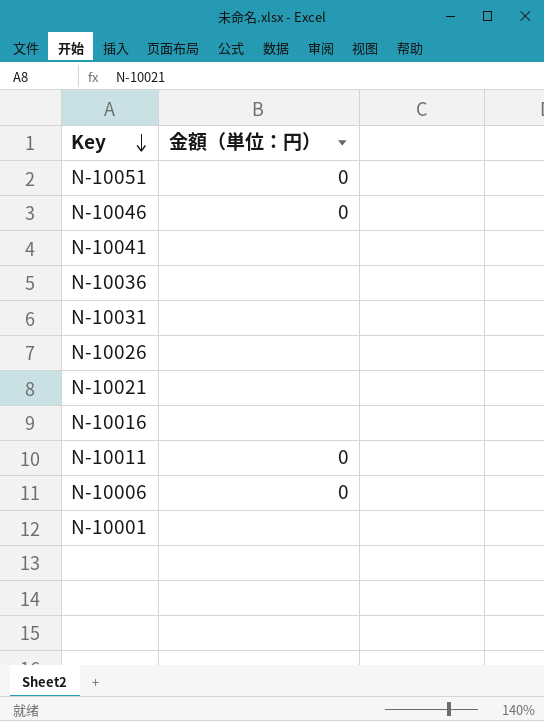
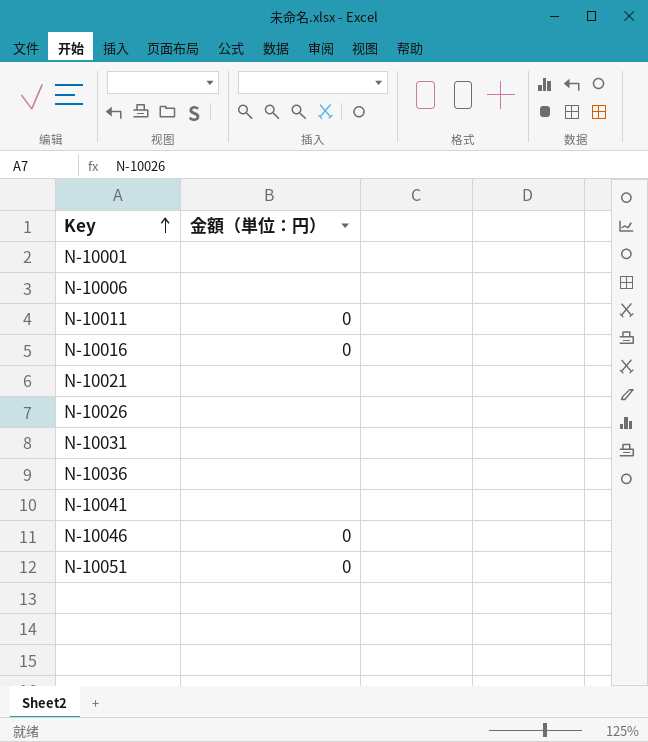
row order: Key descending -> Key ascending
N-10006 | 金額（単位：円）: 0 -> none
N-10016 | 金額（単位：円）: none -> 0

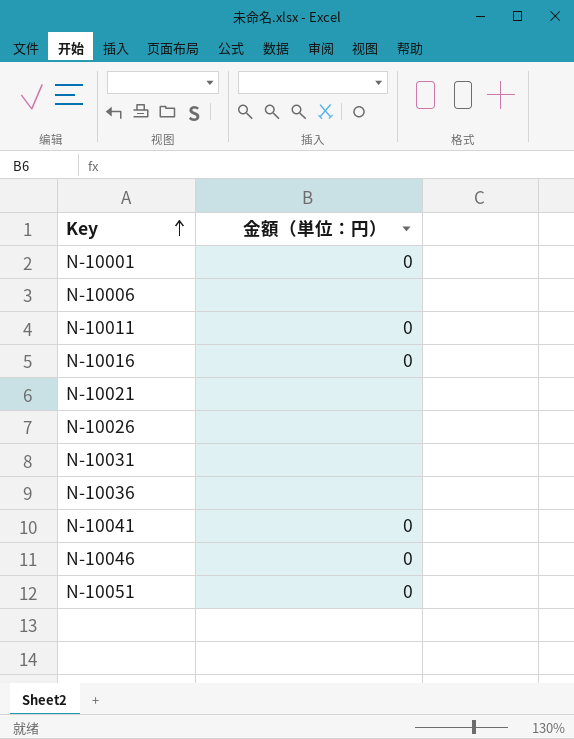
N-10001 | 金額（単位：円）: none -> 0
N-10041 | 金額（単位：円）: none -> 0

